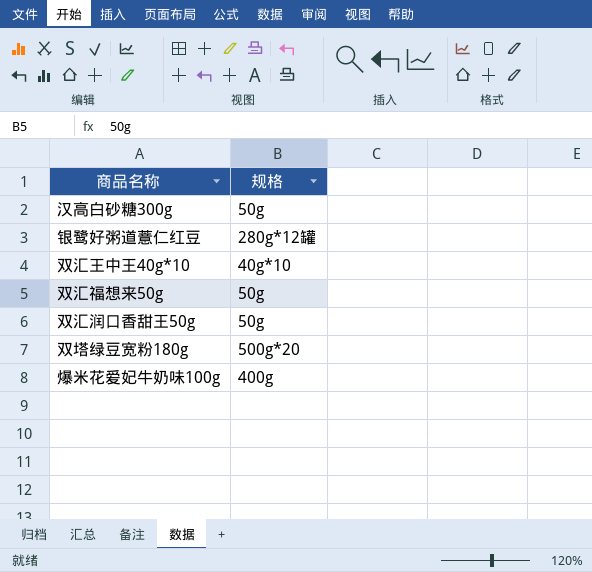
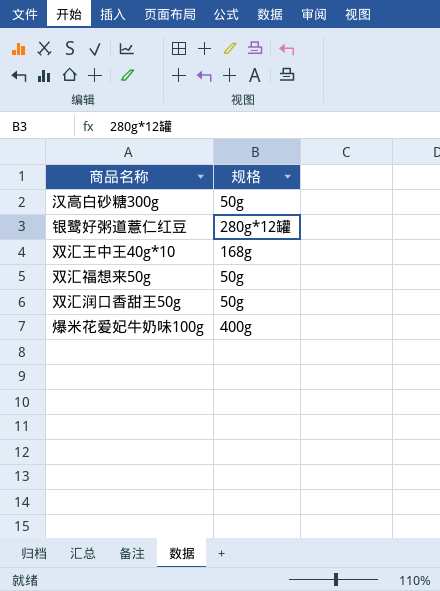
row 双塔绿豆宽粉180g: 500g*20 -> none
双汇王中王40g*10 | 规格: 40g*10 -> 168g

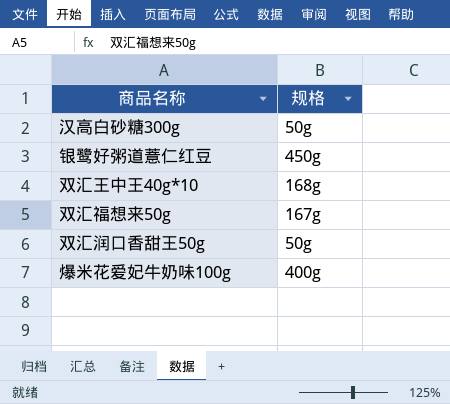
银鹭好粥道薏仁红豆 | 规格: 280g*12罐 -> 450g
双汇福想来50g | 规格: 50g -> 167g

